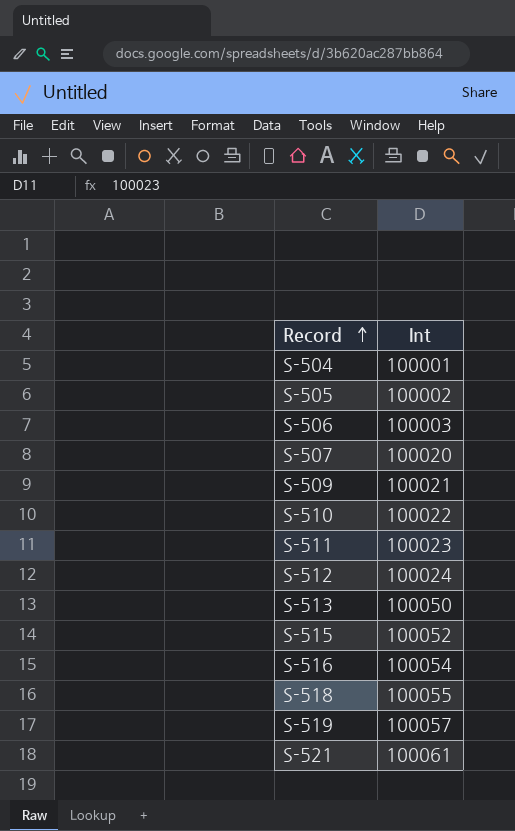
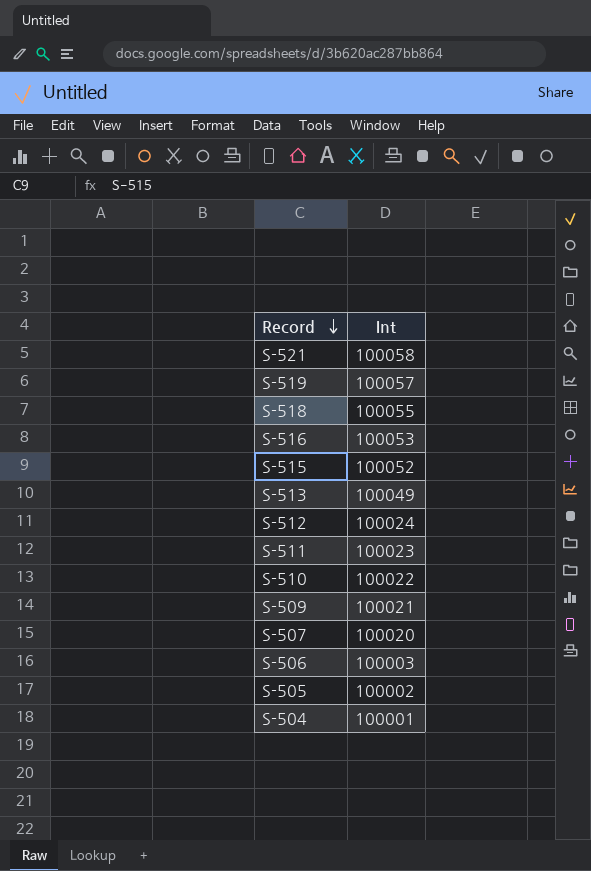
row order: Record ascending -> Record descending
S-521 | Int: 100061 -> 100058
S-516 | Int: 100054 -> 100053
S-513 | Int: 100050 -> 100049

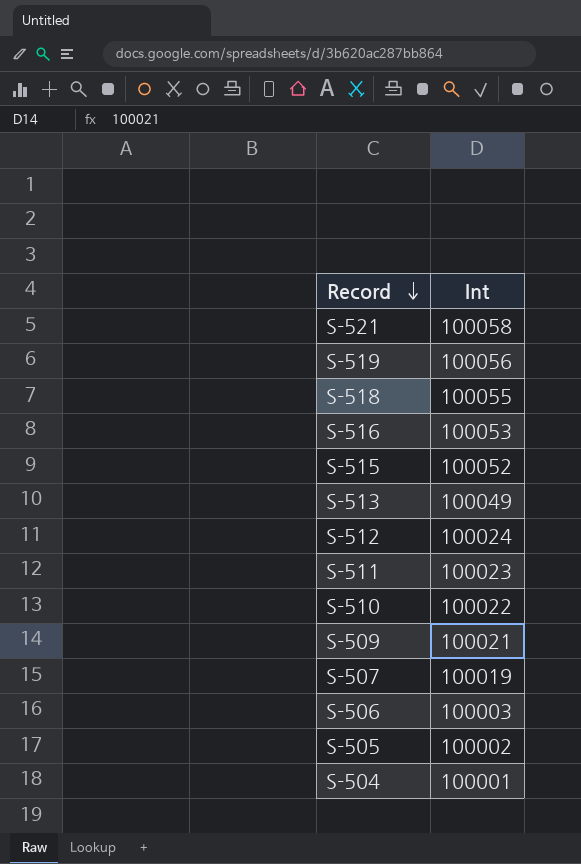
S-519 | Int: 100057 -> 100056
S-507 | Int: 100020 -> 100019

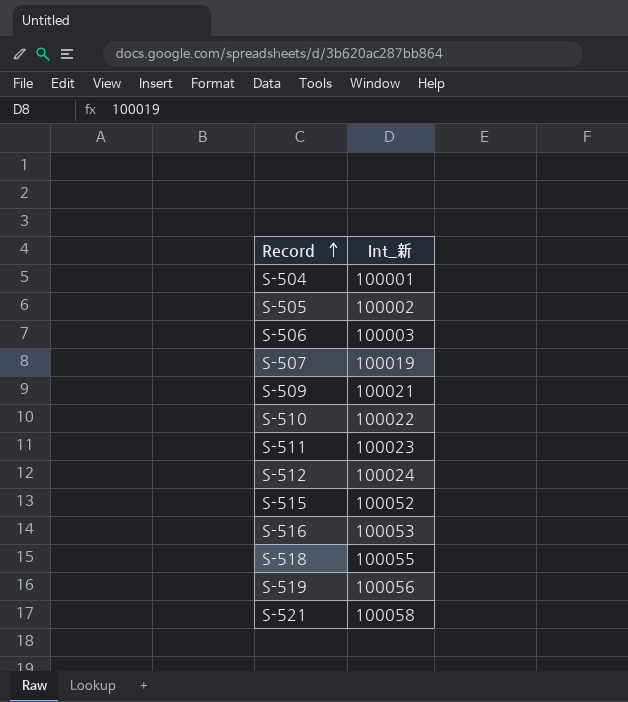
row order: Record descending -> Record ascending
column name: Int -> Int_新
row S-513: 100049 -> none

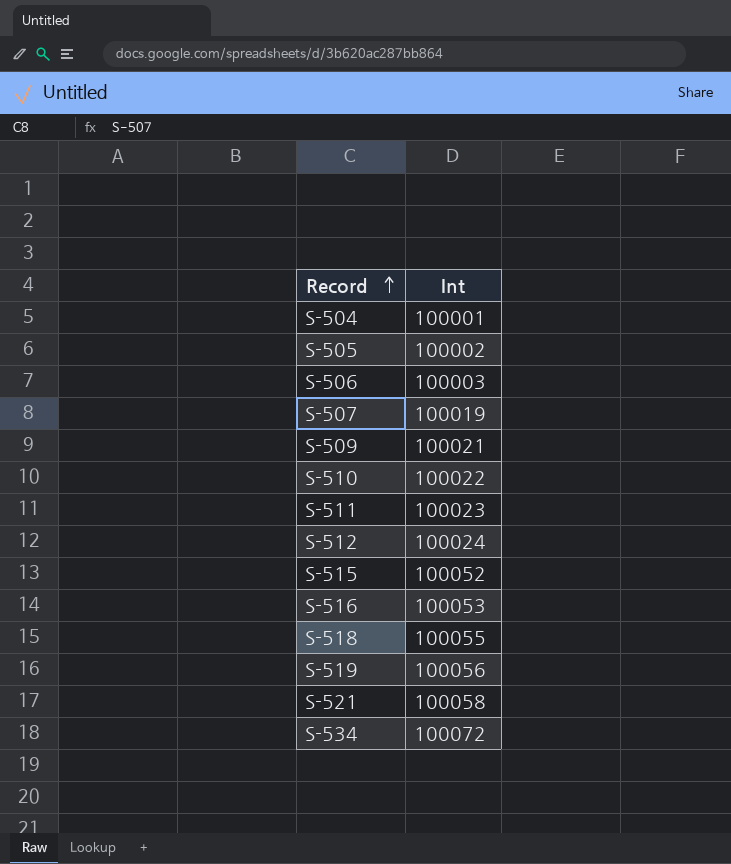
column name: Int_新 -> Int
row S-534: none -> 100072

